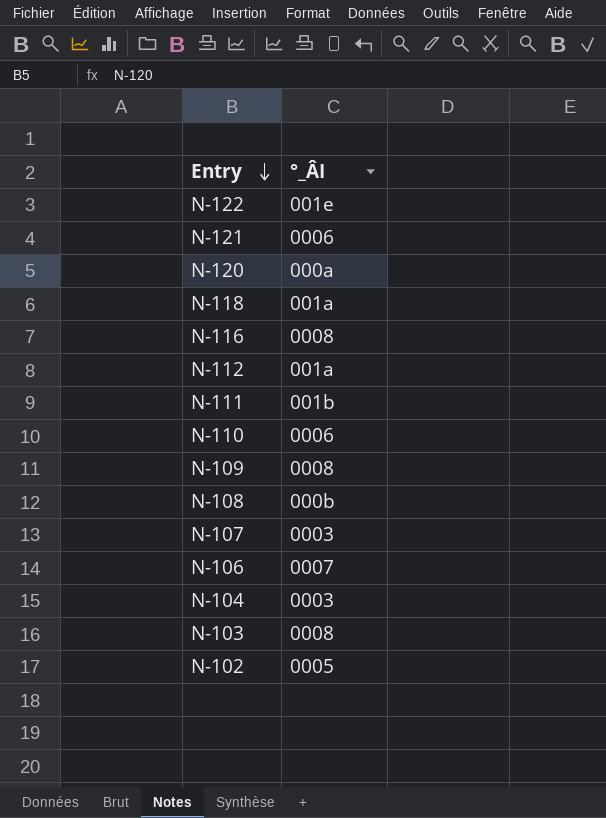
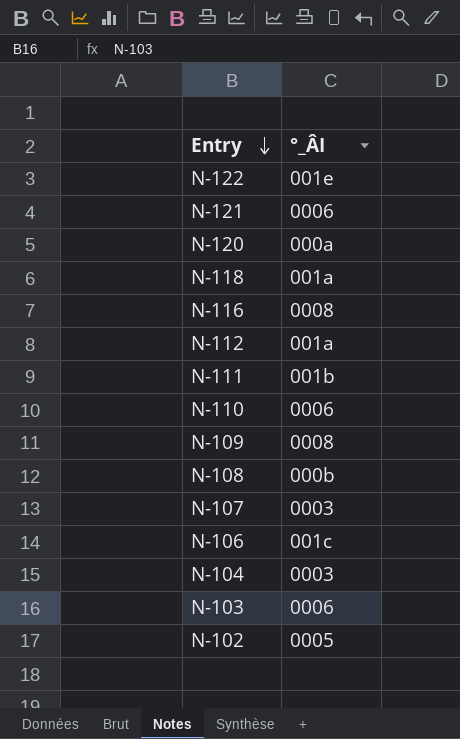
N-106 | °_ÂI: 0007 -> 001c
N-103 | °_ÂI: 0008 -> 0006

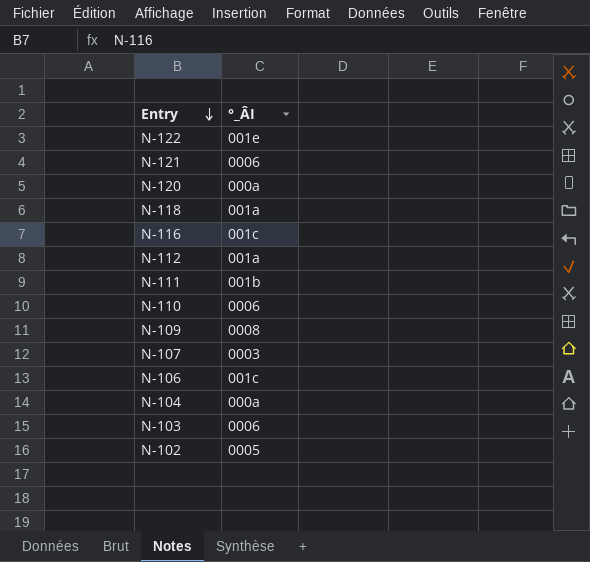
row N-108: 000b -> none
N-116 | °_ÂI: 0008 -> 001c
N-104 | °_ÂI: 0003 -> 000a

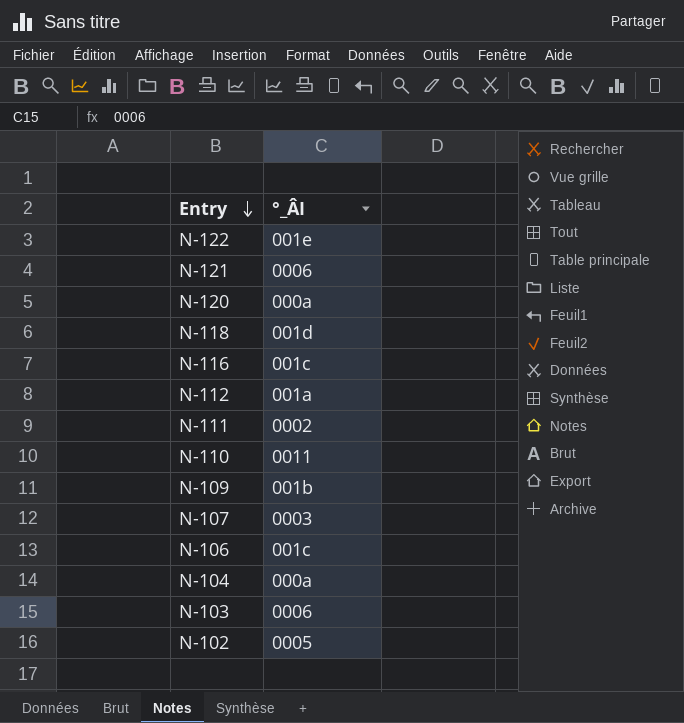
N-118 | °_ÂI: 001a -> 001d
N-111 | °_ÂI: 001b -> 0002
N-110 | °_ÂI: 0006 -> 0011
N-109 | °_ÂI: 0008 -> 001b

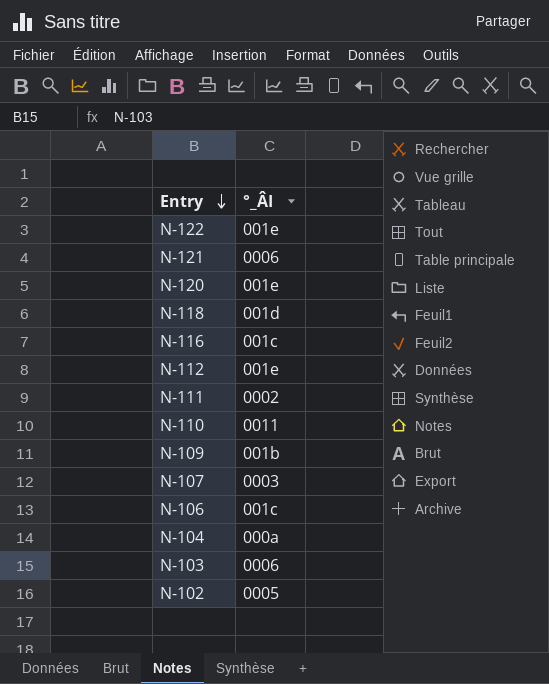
N-120 | °_ÂI: 000a -> 001e
N-112 | °_ÂI: 001a -> 001e

